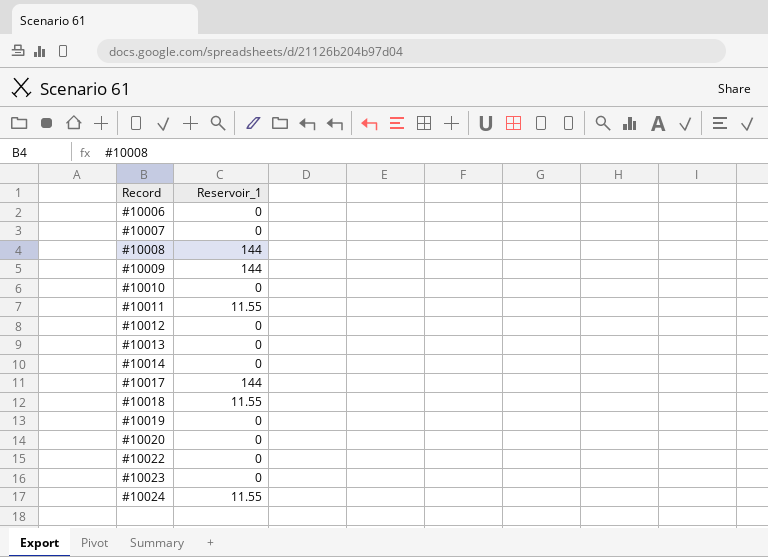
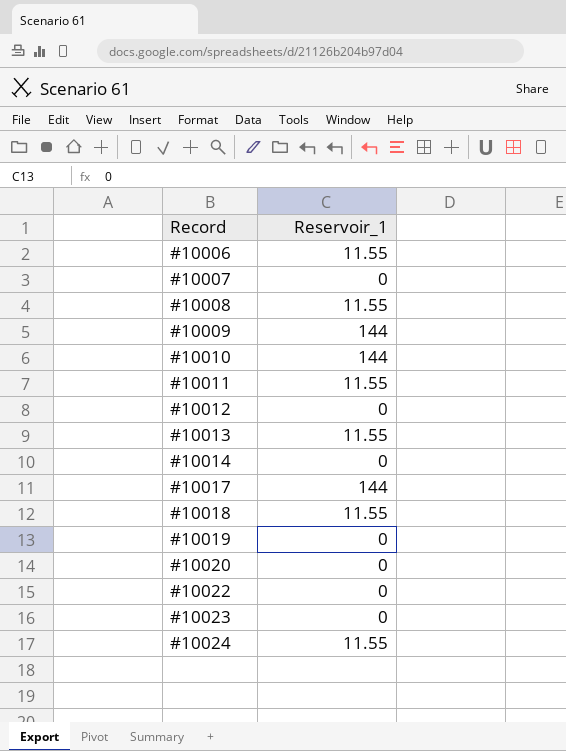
#10006 | Reservoir_1: 0 -> 11.55
#10008 | Reservoir_1: 144 -> 11.55
#10010 | Reservoir_1: 0 -> 144
#10013 | Reservoir_1: 0 -> 11.55

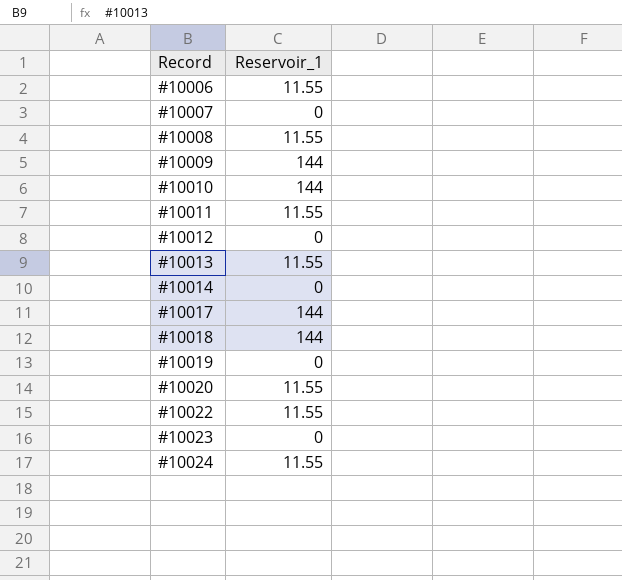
#10018 | Reservoir_1: 11.55 -> 144
#10020 | Reservoir_1: 0 -> 11.55
#10022 | Reservoir_1: 0 -> 11.55

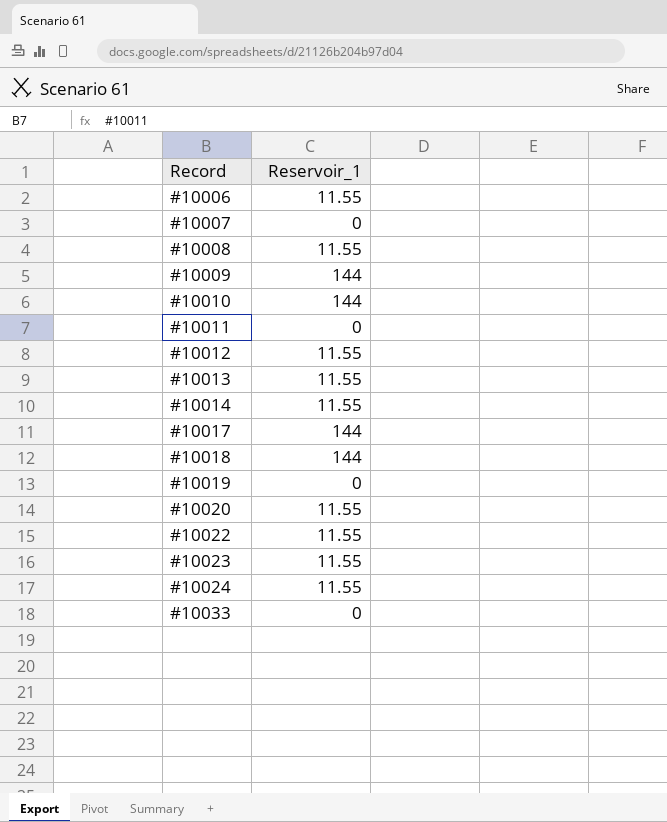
#10011 | Reservoir_1: 11.55 -> 0
#10012 | Reservoir_1: 0 -> 11.55
#10014 | Reservoir_1: 0 -> 11.55
#10023 | Reservoir_1: 0 -> 11.55
row #10033: none -> 0

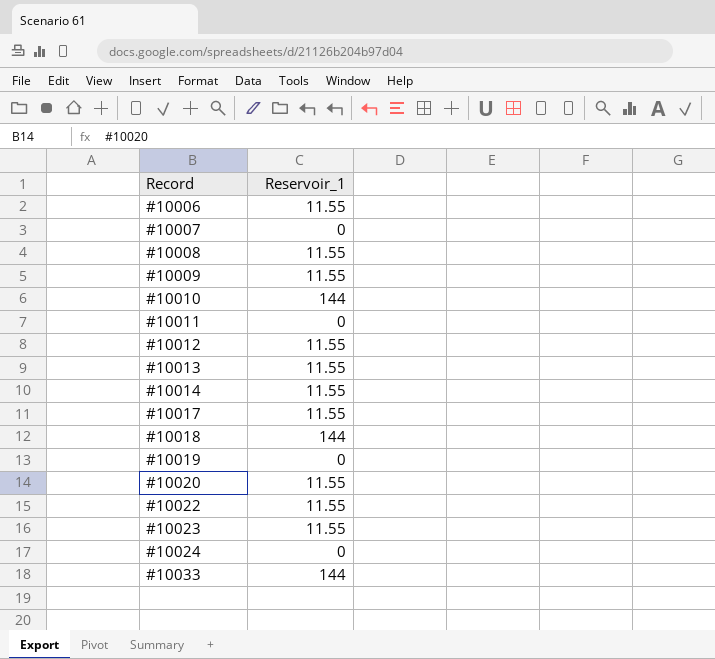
#10009 | Reservoir_1: 144 -> 11.55
#10017 | Reservoir_1: 144 -> 11.55
#10024 | Reservoir_1: 11.55 -> 0
#10033 | Reservoir_1: 0 -> 144

